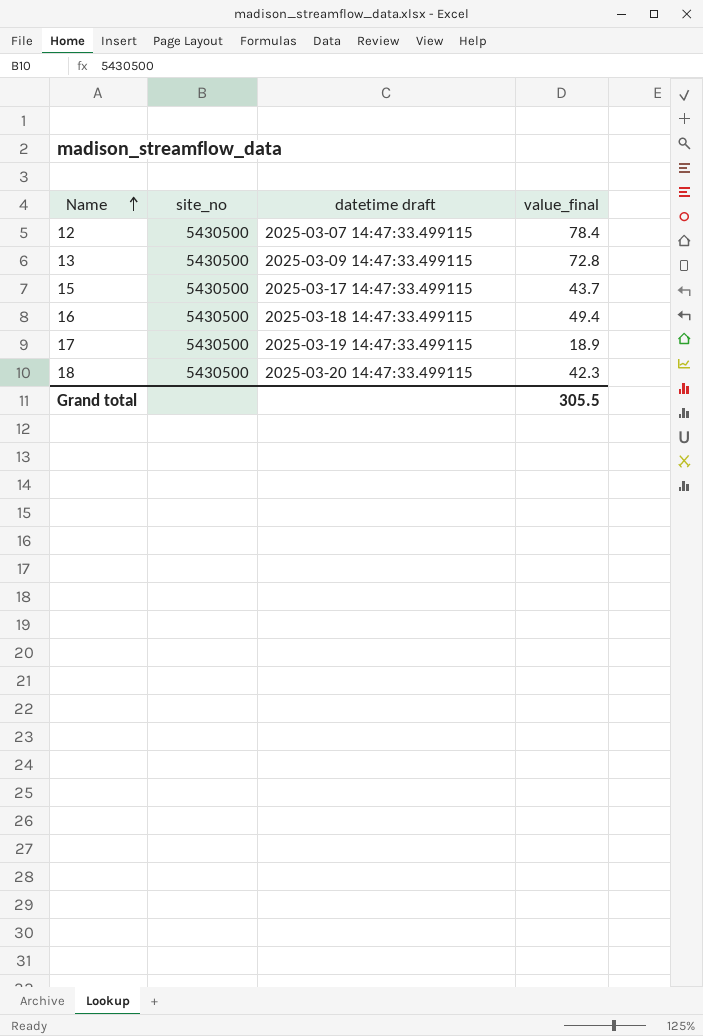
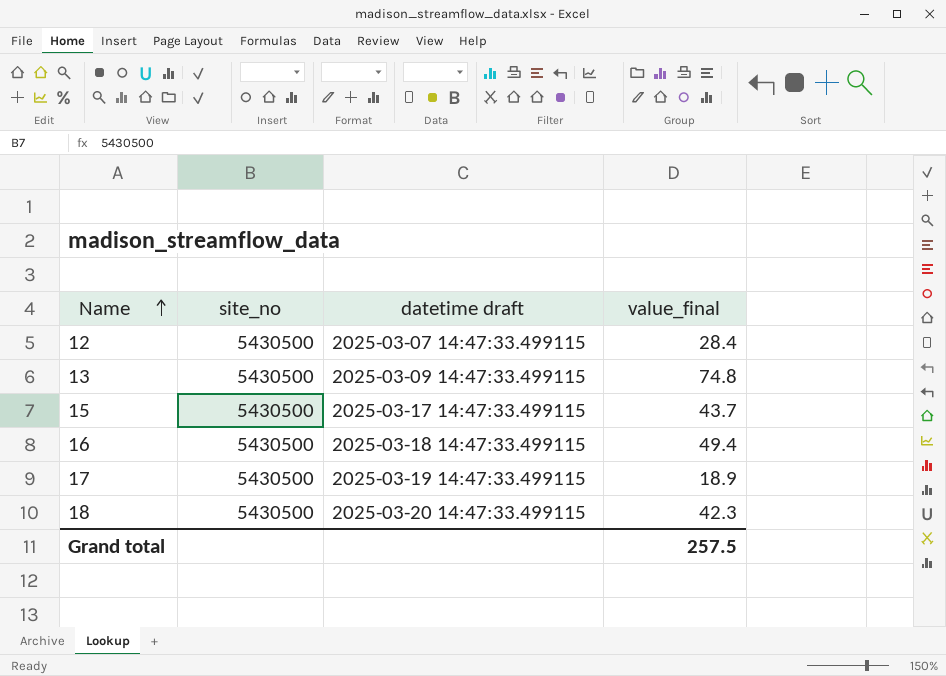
12 | value_final: 78.4 -> 28.4
13 | value_final: 72.8 -> 74.8
Grand total | value_final: 305.5 -> 257.5

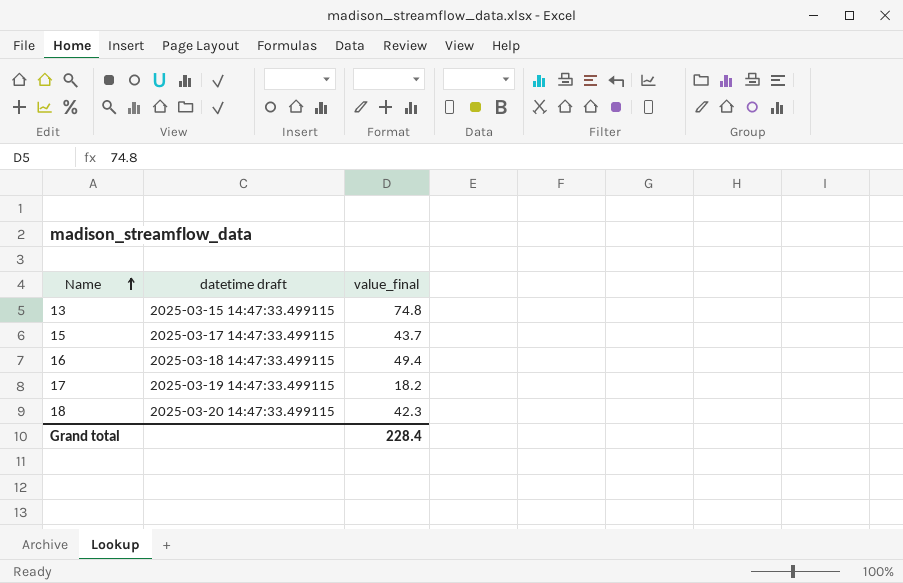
column site_no | position: 2 -> none
row 12: 5430500 | 2025-03-07 14:47:33.499115 | 28.4 -> none
13 | datetime draft: 2025-03-09 14:47:33.499115 -> 2025-03-15 14:47:33.499115
17 | value_final: 18.9 -> 18.2
Grand total | value_final: 257.5 -> 228.4

